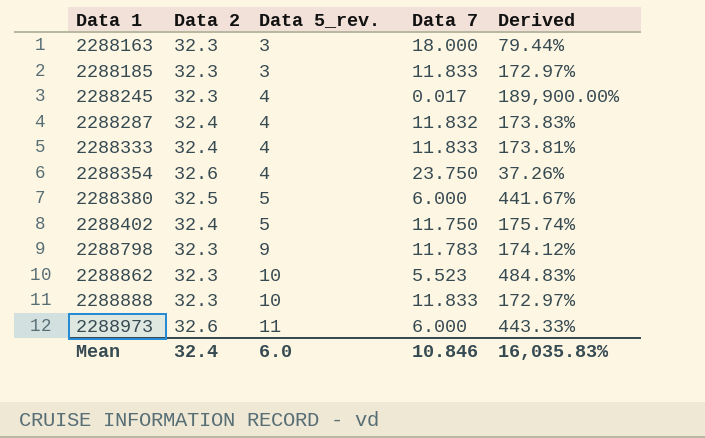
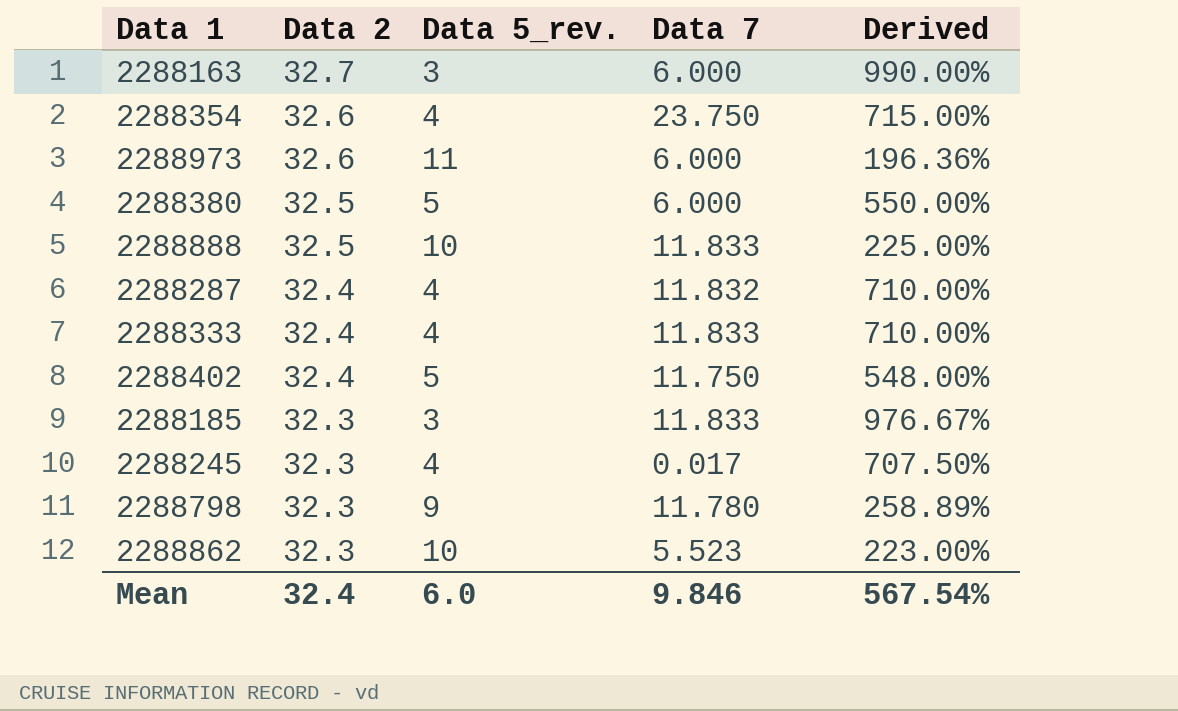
row order: Data 1 ascending -> Data 2 descending
column Derived | formula: ([Data 2] - [Data 7]) / [Data 7] -> ([Data 2] - [Data 5_rev.]) / [Data 5_rev.]
2288163 | Data 2: 32.3 -> 32.7
2288163 | Data 7: 18.000 -> 6.000
2288888 | Data 2: 32.3 -> 32.5
2288798 | Data 7: 11.783 -> 11.780
Mean | Data 7: 10.846 -> 9.846
Mean | Derived: 16,035.83% -> 567.54%

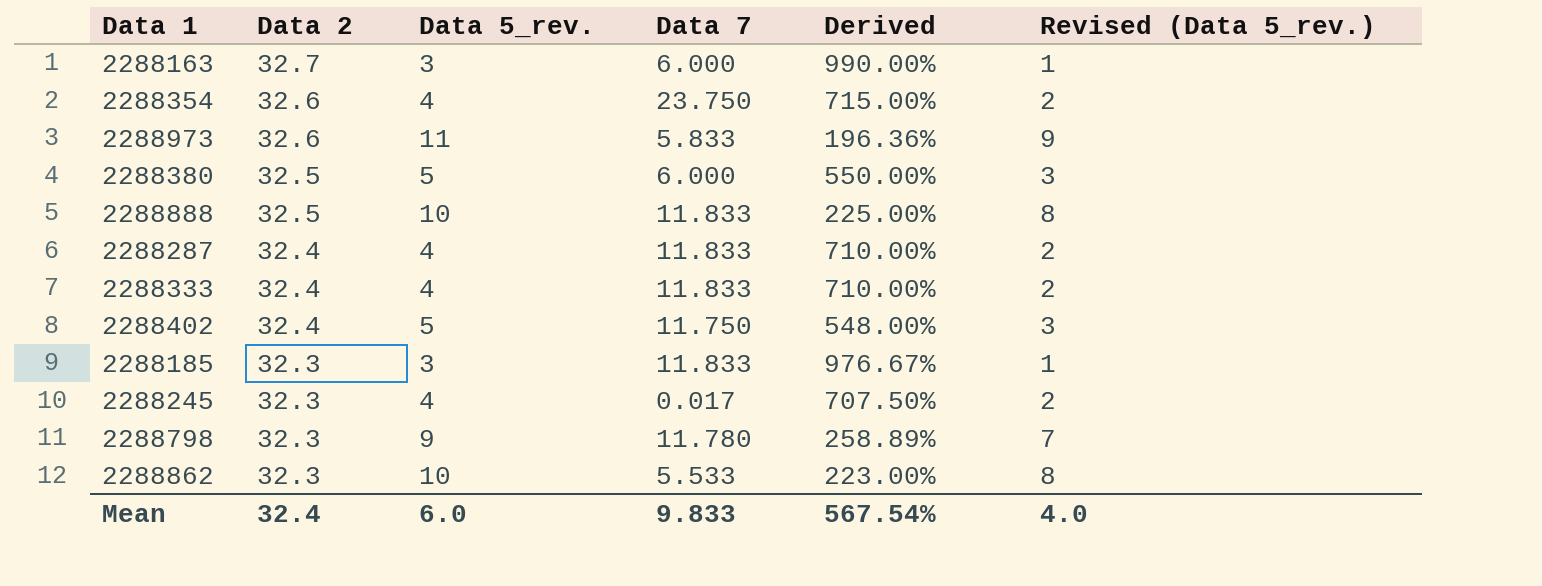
column Revised (Data 5_rev.) | formula: none -> [Data 5_rev.] - 2
2288973 | Data 7: 6.000 -> 5.833
2288287 | Data 7: 11.832 -> 11.833
2288862 | Data 7: 5.523 -> 5.533
Mean | Data 7: 9.846 -> 9.833

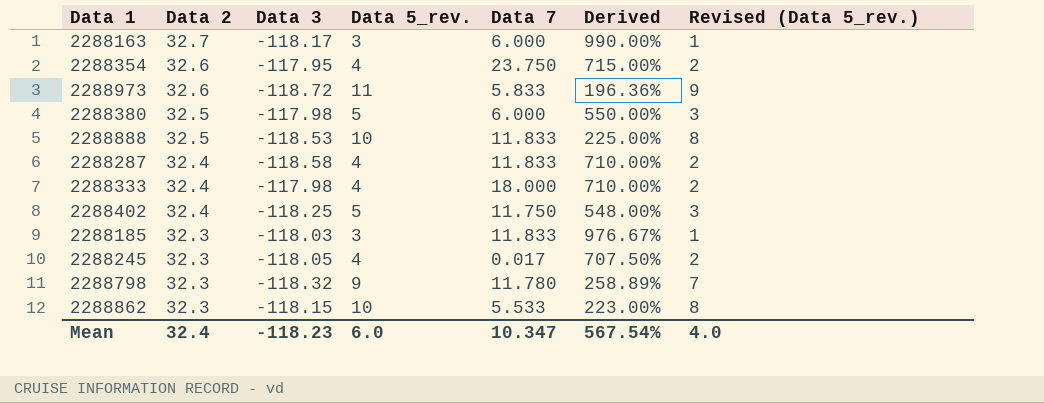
column Data 3 | position: none -> 3
2288333 | Data 7: 11.833 -> 18.000
Mean | Data 7: 9.833 -> 10.347

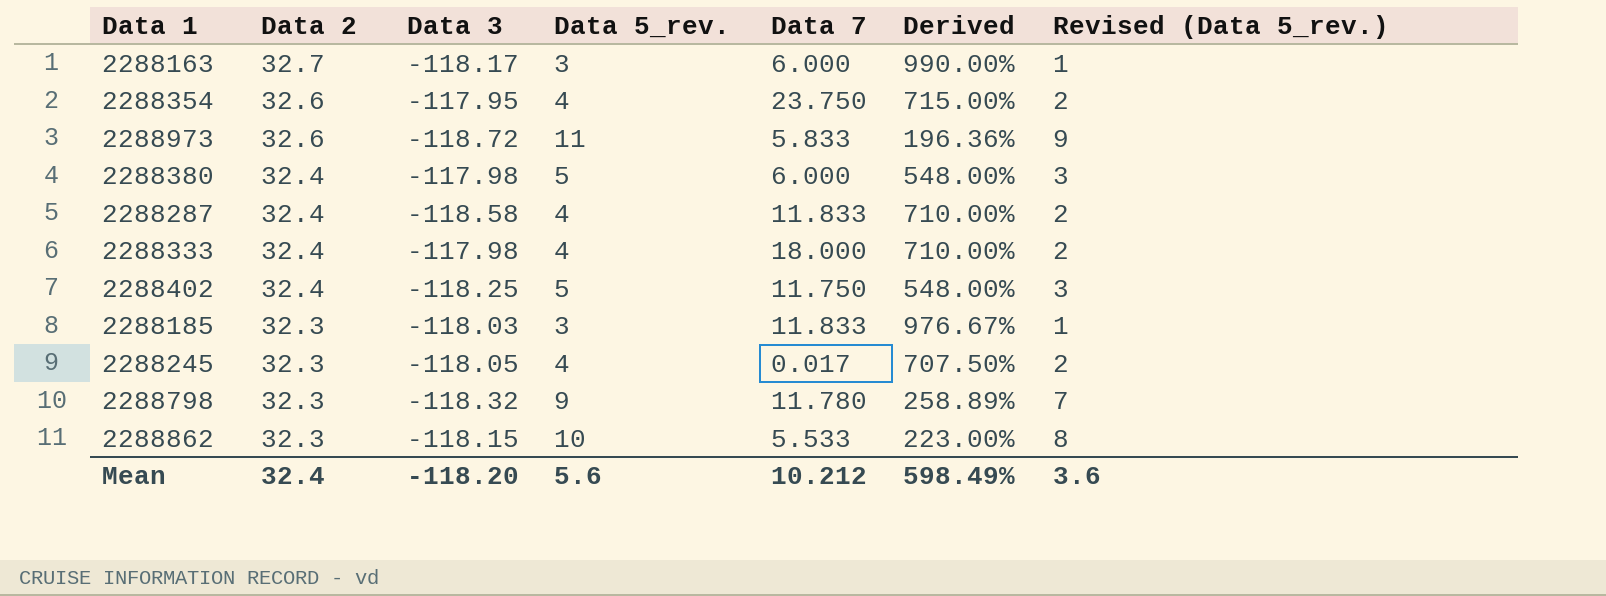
row 2288888: 32.5 | -118.53 | 10 | 11.833 | 225.00% | 8 -> none
2288380 | Data 2: 32.5 -> 32.4
2288380 | Derived: 550.00% -> 548.00%
Mean | Data 3: -118.23 -> -118.20
Mean | Data 5_rev.: 6.0 -> 5.6
Mean | Data 7: 10.347 -> 10.212
Mean | Derived: 567.54% -> 598.49%
Mean | Revised (Data 5_rev.): 4.0 -> 3.6

